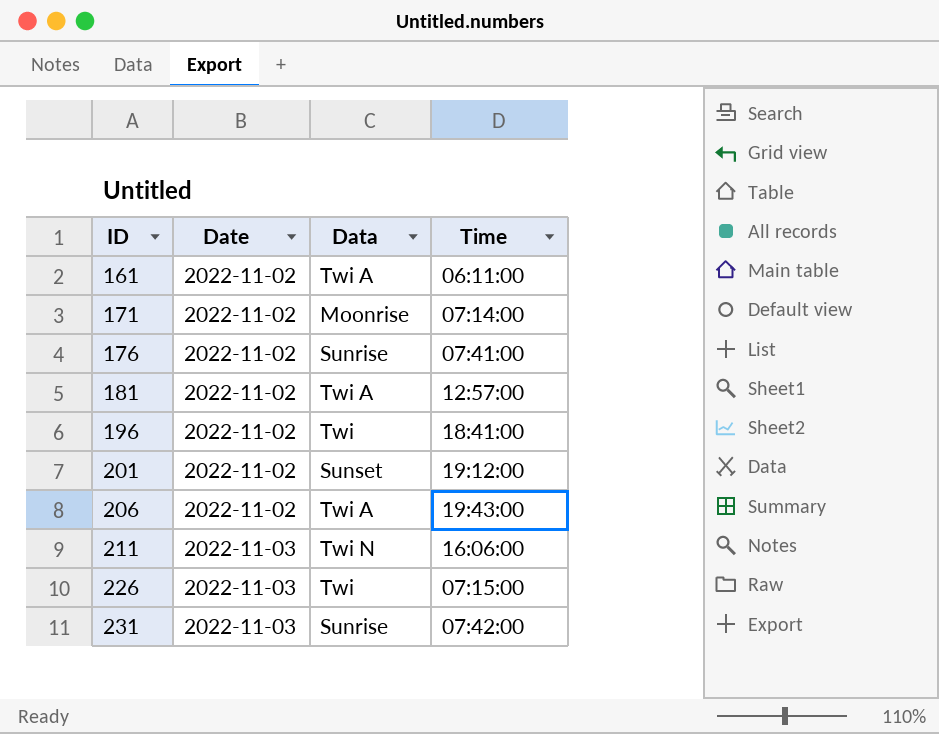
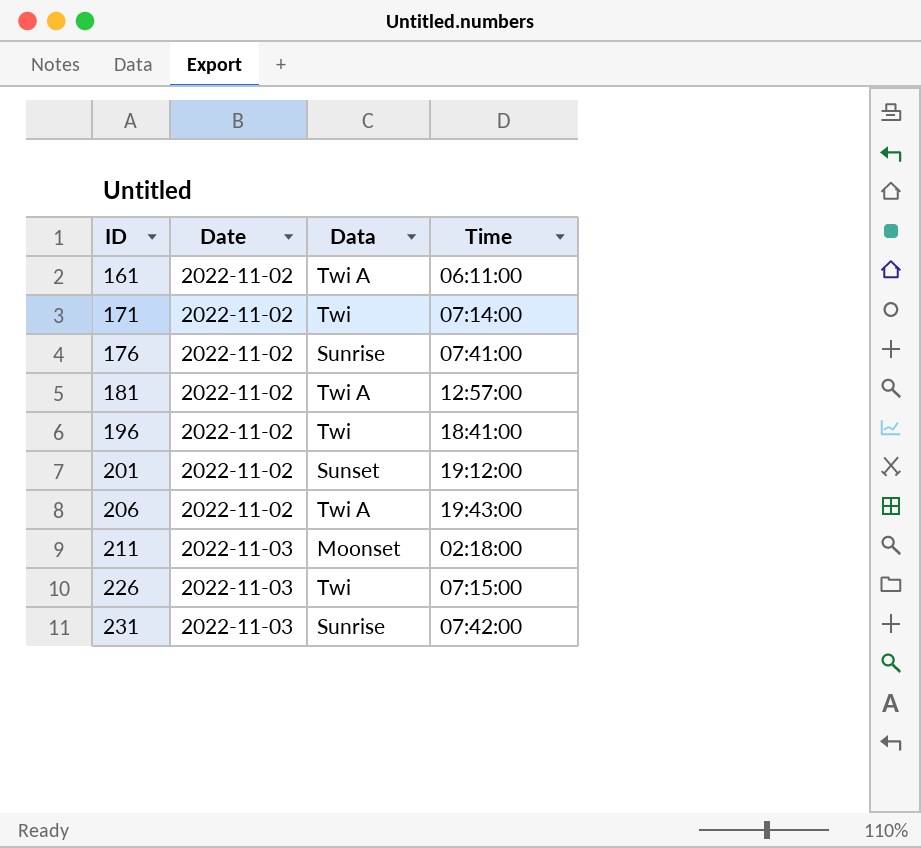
171 | Data: Moonrise -> Twi
211 | Data: Twi N -> Moonset
211 | Time: 16:06:00 -> 02:18:00

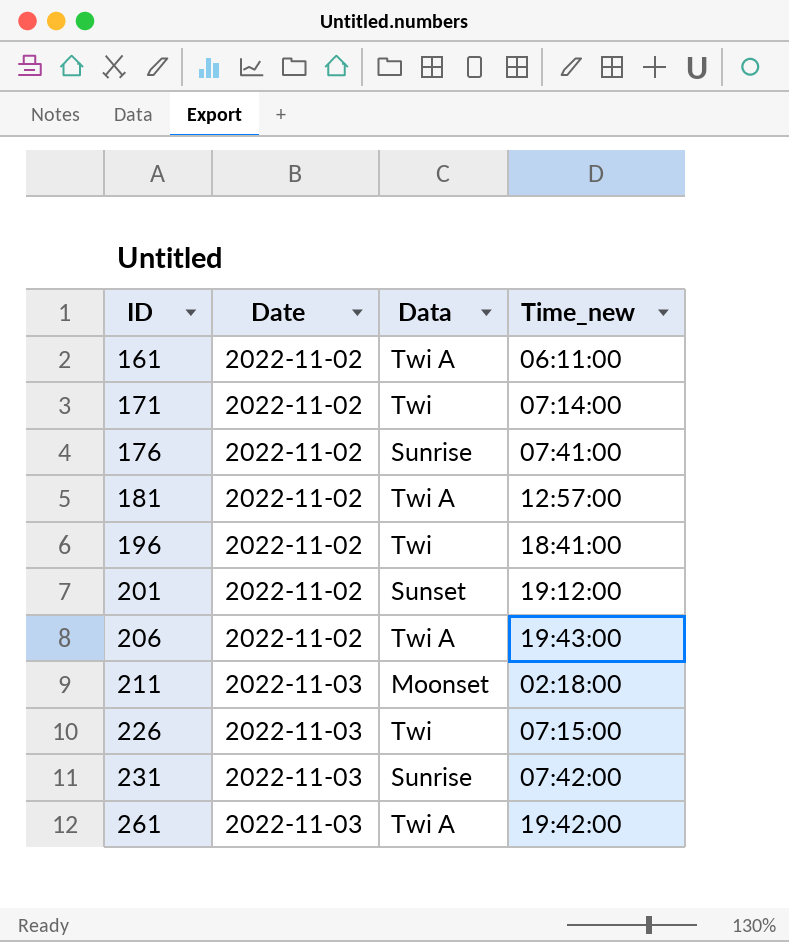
column name: Time -> Time_new
row 261: none -> 2022-11-03 | Twi A | 19:42:00

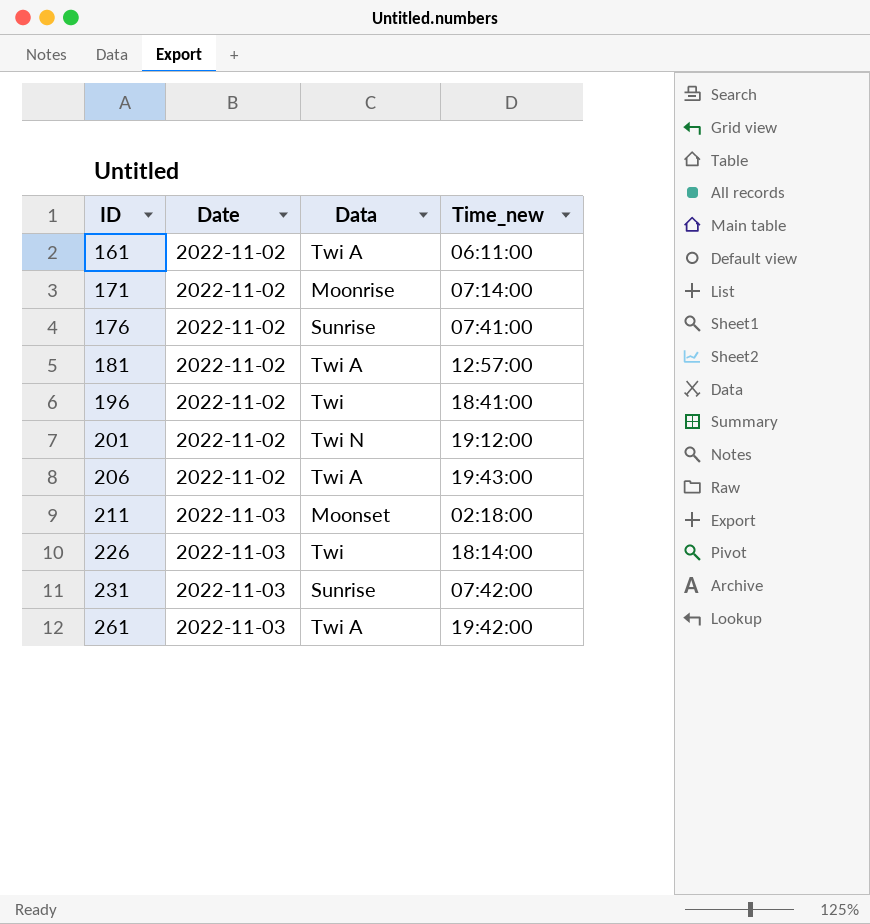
171 | Data: Twi -> Moonrise
201 | Data: Sunset -> Twi N
226 | Time_new: 07:15:00 -> 18:14:00

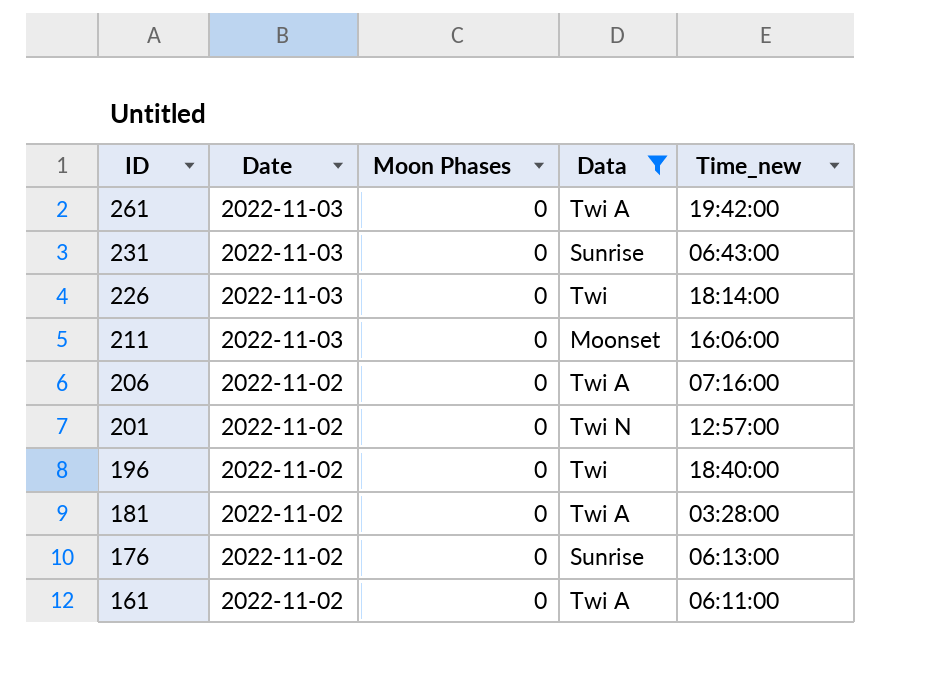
filter: none -> Data != Moonrise
row order: ID ascending -> ID descending
column Moon Phases | position: none -> 3
231 | Time_new: 07:42:00 -> 06:43:00
211 | Time_new: 02:18:00 -> 16:06:00
206 | Time_new: 19:43:00 -> 07:16:00
201 | Time_new: 19:12:00 -> 12:57:00
196 | Time_new: 18:41:00 -> 18:40:00
181 | Time_new: 12:57:00 -> 03:28:00
176 | Time_new: 07:41:00 -> 06:13:00

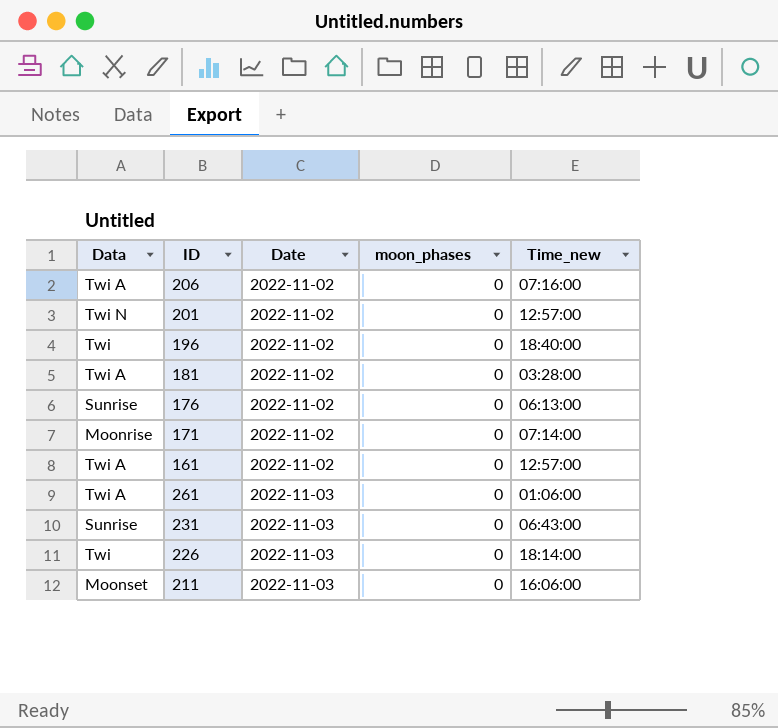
filter: Data != Moonrise -> none
row order: ID descending -> Date ascending
column Data | position: 4 -> 1
column name: Moon Phases -> moon_phases
161 | Time_new: 06:11:00 -> 12:57:00
261 | Time_new: 19:42:00 -> 01:06:00

